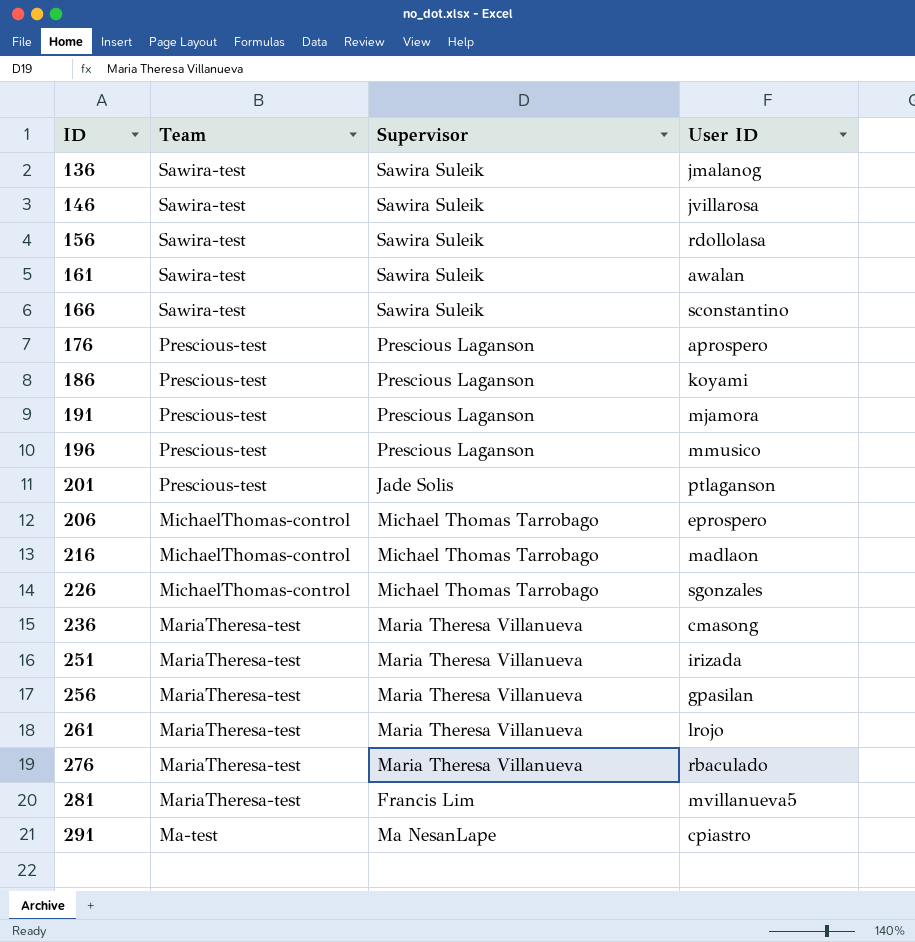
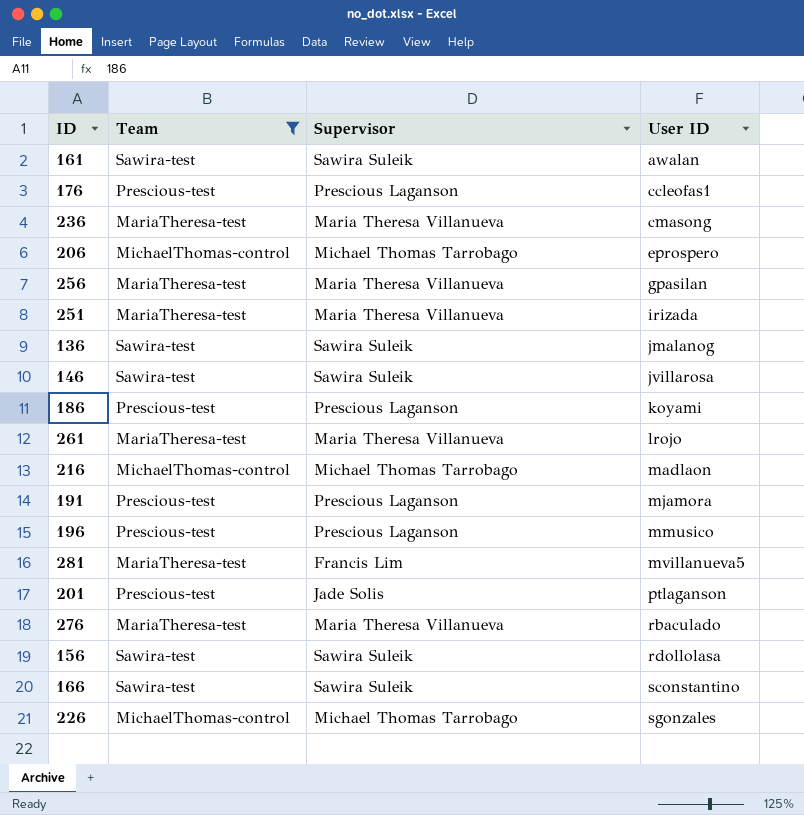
filter: none -> Team != Ma-test
row order: ID ascending -> User ID ascending
176 | User ID: aprospero -> ccleofas1

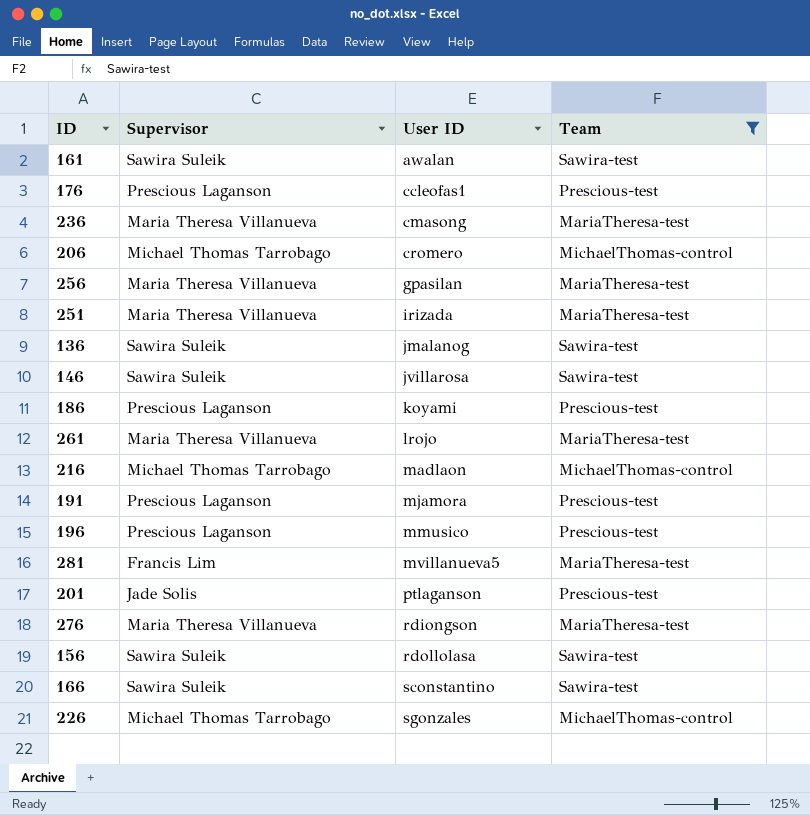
column Team | position: 2 -> 4
206 | User ID: eprospero -> cromero
276 | User ID: rbaculado -> rdiongson

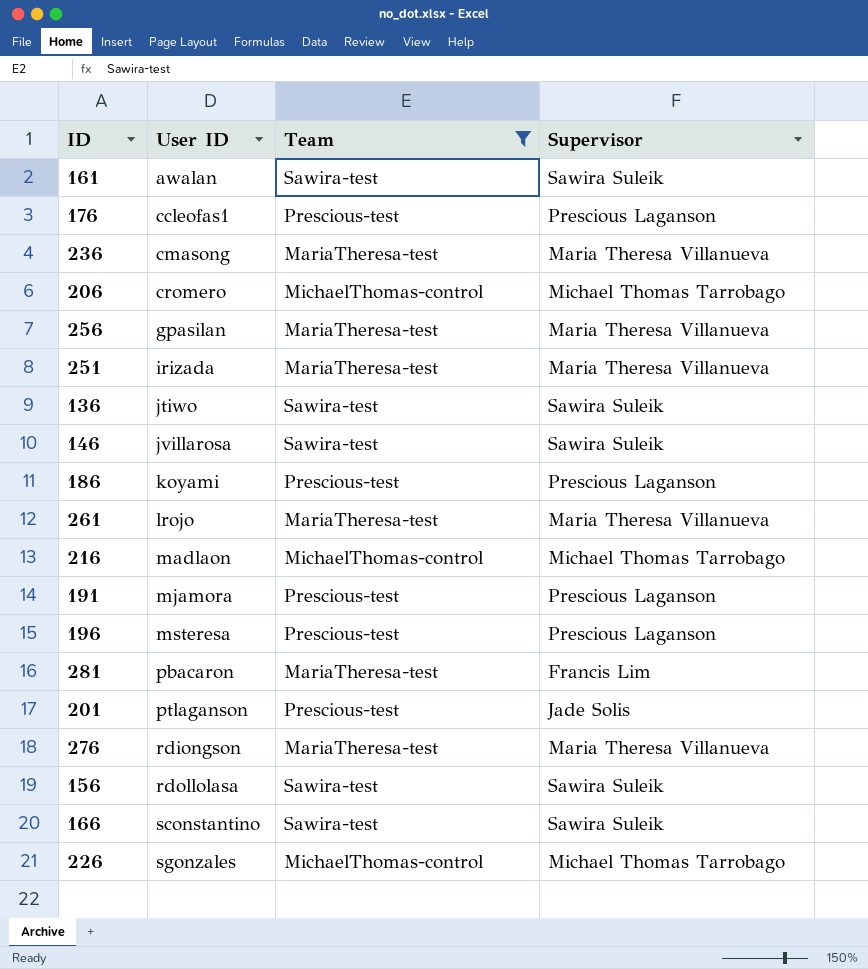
column Supervisor | position: 2 -> 4
136 | User ID: jmalanog -> jtiwo
196 | User ID: mmusico -> msteresa
281 | User ID: mvillanueva5 -> pbacaron

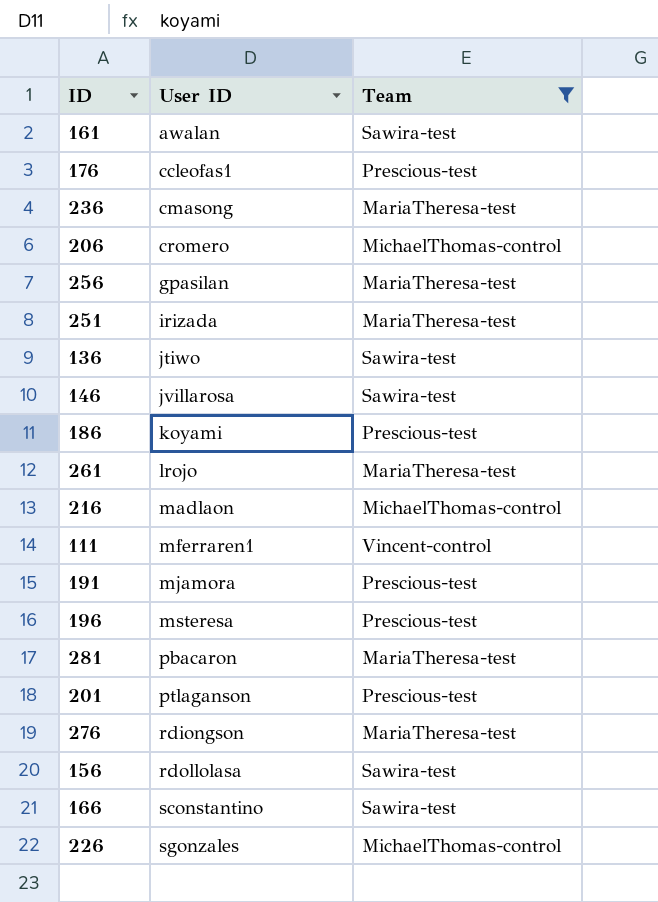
column Supervisor | position: 4 -> none
row 111: none -> mferraren1 | Vincent-control

